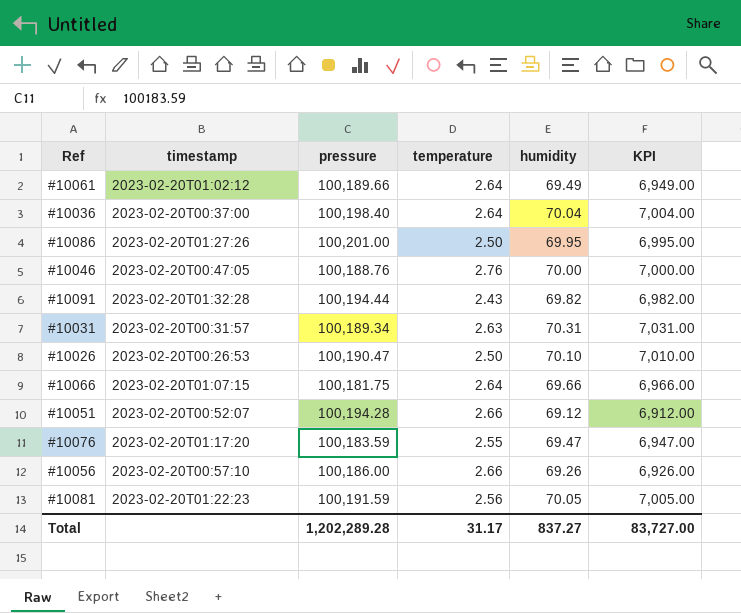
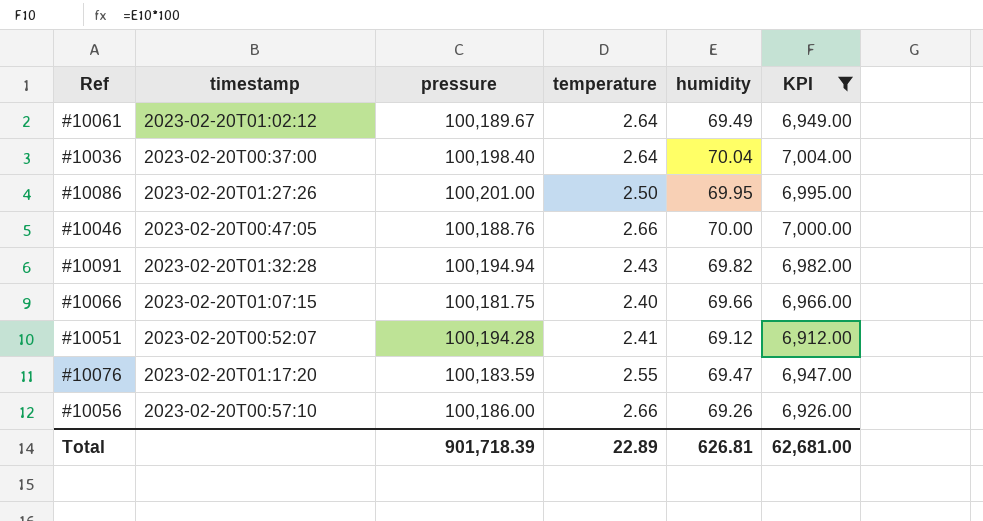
filter: none -> KPI <= 7,004.00
#10061 | pressure: 100,189.66 -> 100,189.67
#10046 | temperature: 2.76 -> 2.66
#10091 | pressure: 100,194.44 -> 100,194.94
#10066 | temperature: 2.64 -> 2.40
#10051 | temperature: 2.66 -> 2.41
Total | pressure: 1,202,289.28 -> 901,718.39
Total | temperature: 31.17 -> 22.89
Total | humidity: 837.27 -> 626.81
Total | KPI: 83,727.00 -> 62,681.00

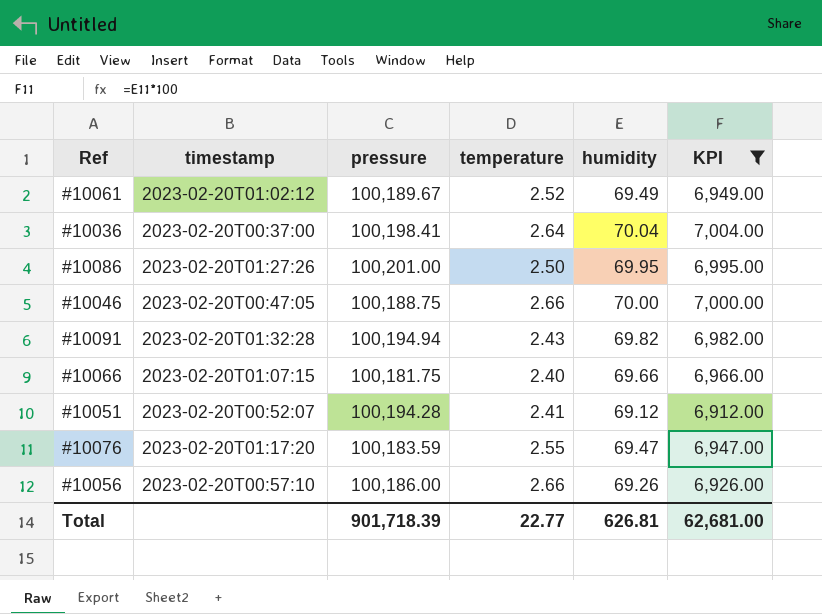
#10061 | temperature: 2.64 -> 2.52
#10036 | pressure: 100,198.40 -> 100,198.41
#10046 | pressure: 100,188.76 -> 100,188.75
Total | temperature: 22.89 -> 22.77

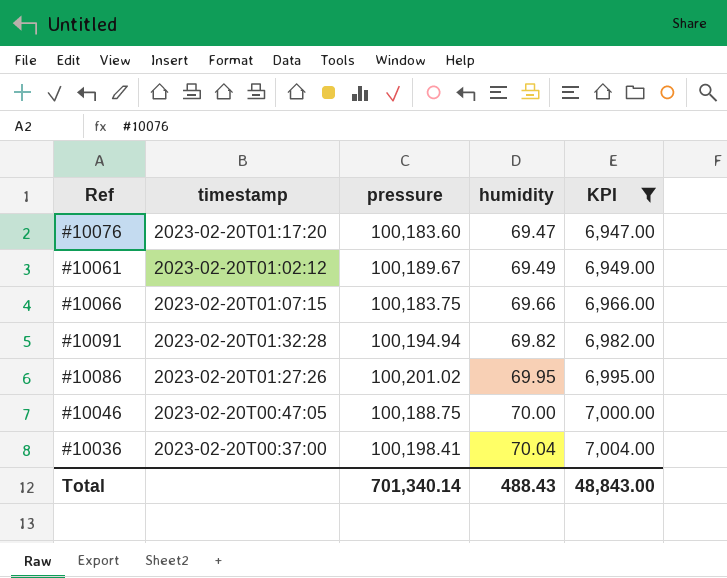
row order: none -> humidity ascending
column temperature | position: 4 -> none
row #10051: 2023-02-20T00:52:07 | 100,194.28 | 2.41 | 69.12 | 6,912.00 -> none
row #10056: 2023-02-20T00:57:10 | 100,186.00 | 2.66 | 69.26 | 6,926.00 -> none
#10076 | pressure: 100,183.59 -> 100,183.60
#10066 | pressure: 100,181.75 -> 100,183.75
#10086 | pressure: 100,201.00 -> 100,201.02
Total | pressure: 901,718.39 -> 701,340.14
Total | humidity: 626.81 -> 488.43
Total | KPI: 62,681.00 -> 48,843.00

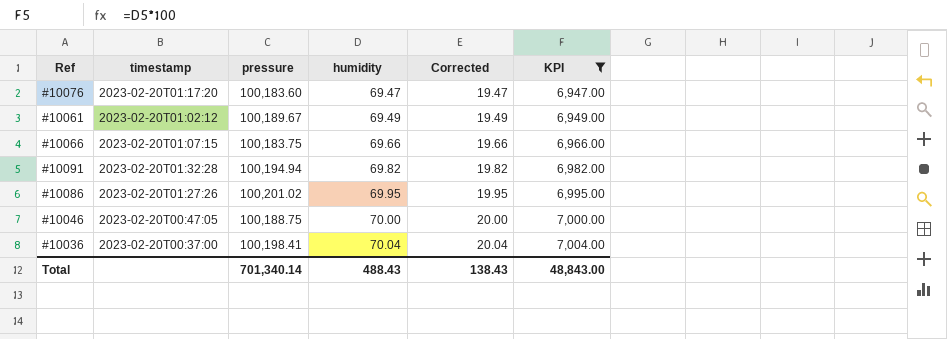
column Corrected | formula: none -> [humidity] - 50

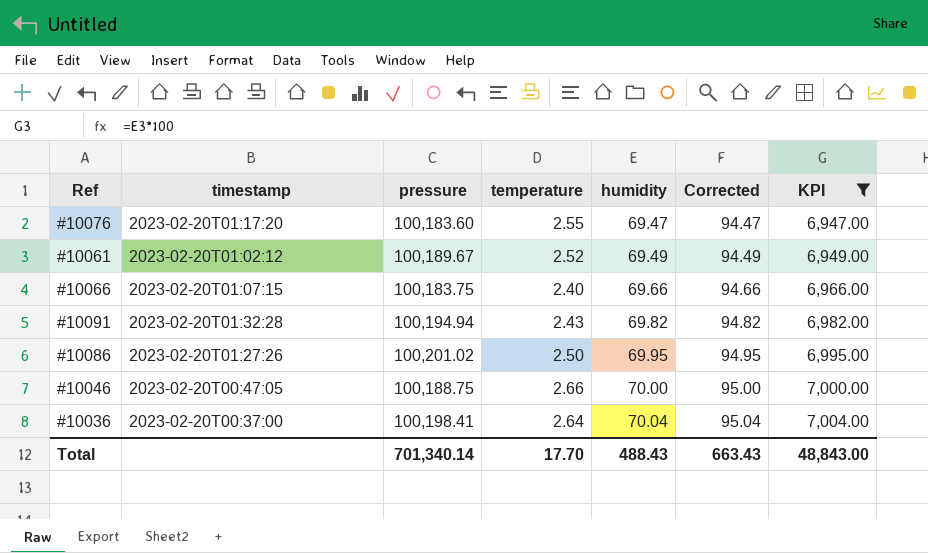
column temperature | position: none -> 4
column Corrected | formula: [humidity] - 50 -> [humidity] + 25
Total | Corrected: 138.43 -> 663.43

